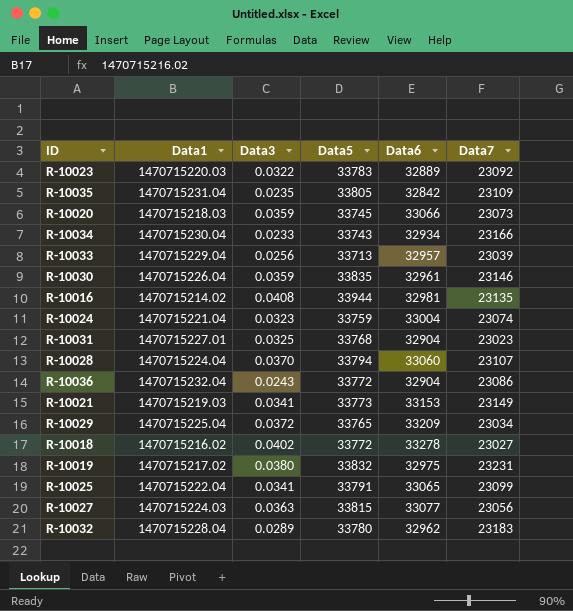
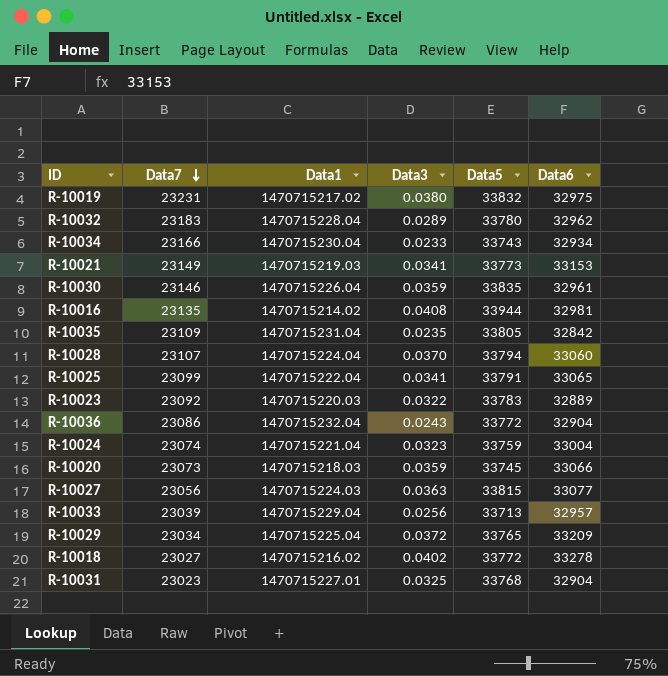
row order: none -> Data7 descending
column Data7 | position: 6 -> 2

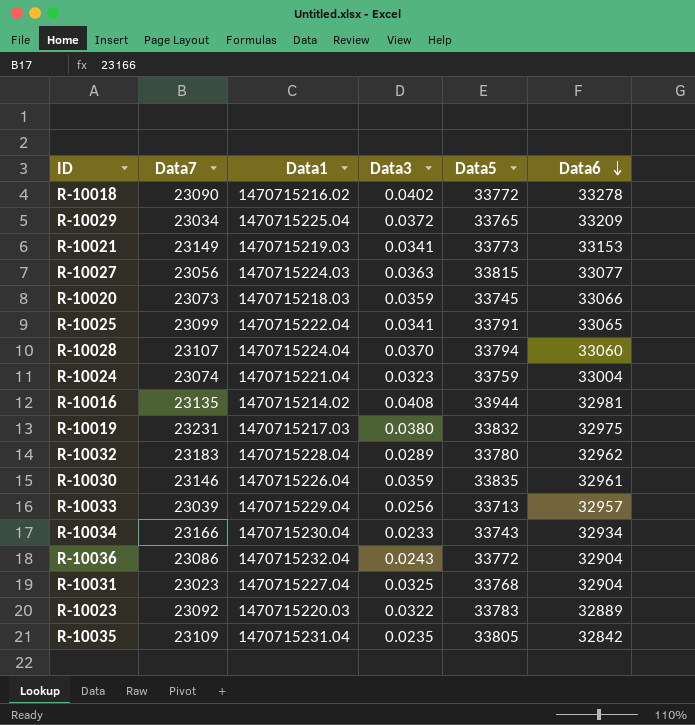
row order: Data7 descending -> Data6 descending
R-10018 | Data7: 23027 -> 23090
R-10019 | Data1: 1470715217.02 -> 1470715217.03
R-10031 | Data1: 1470715227.01 -> 1470715227.04

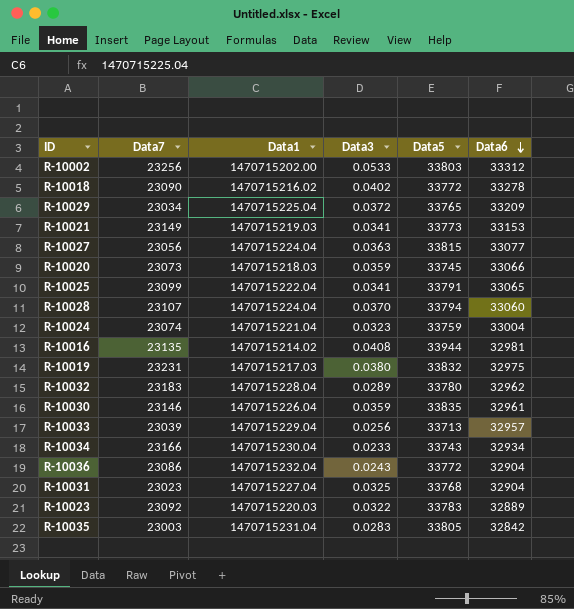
row R-10002: none -> 23256 | 1470715202.00 | 0.0533 | 33803 | 33312
R-10027 | Data1: 1470715224.03 -> 1470715224.04
R-10035 | Data7: 23109 -> 23003
R-10035 | Data3: 0.0235 -> 0.0283

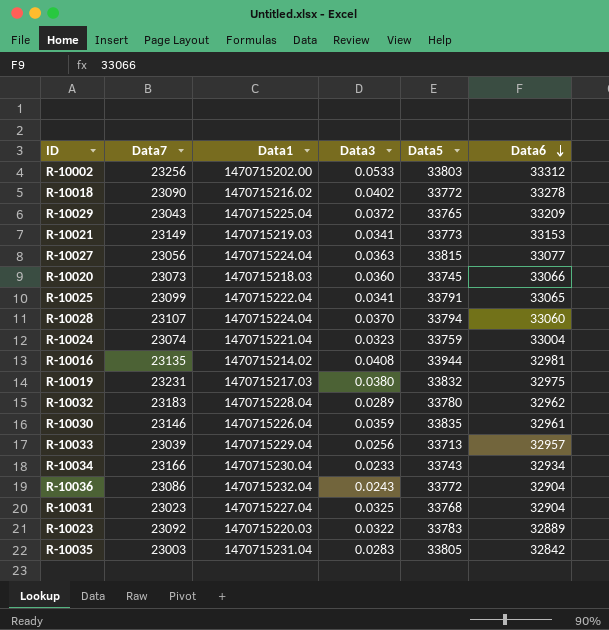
R-10029 | Data7: 23034 -> 23043
R-10020 | Data3: 0.0359 -> 0.0360

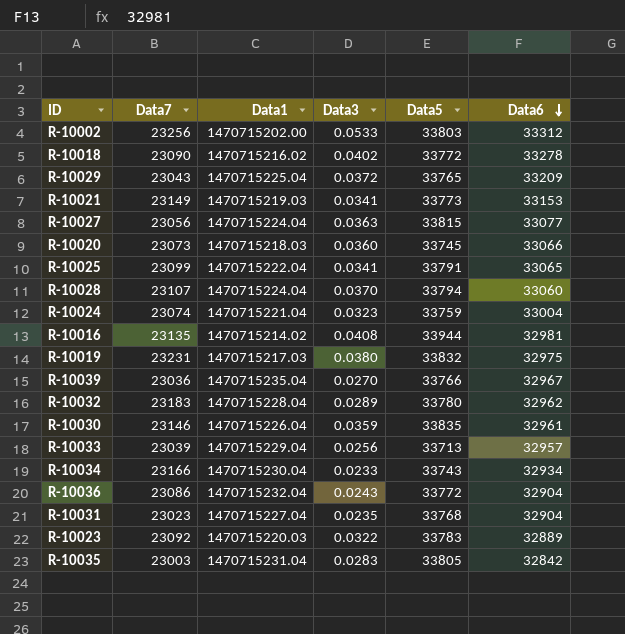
row R-10039: none -> 23036 | 1470715235.04 | 0.0270 | 33766 | 32967
R-10031 | Data3: 0.0325 -> 0.0235

